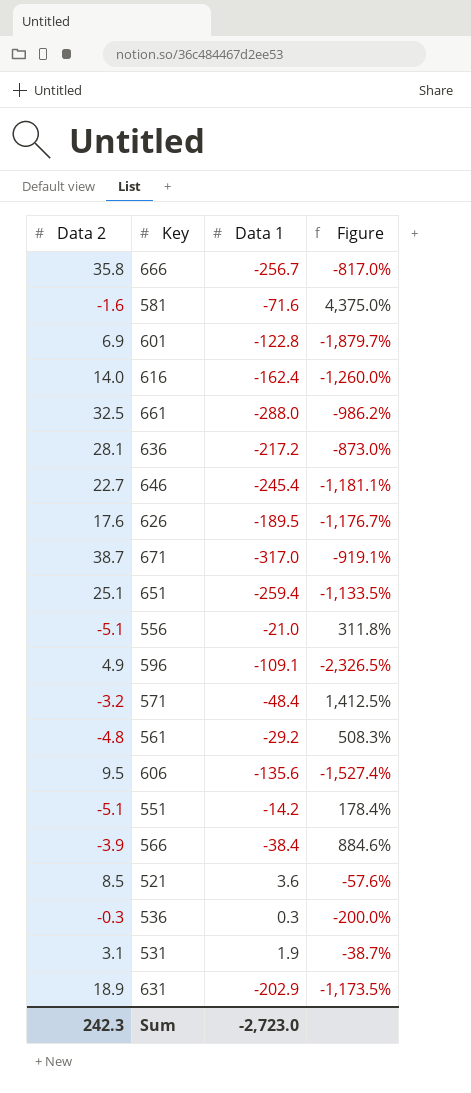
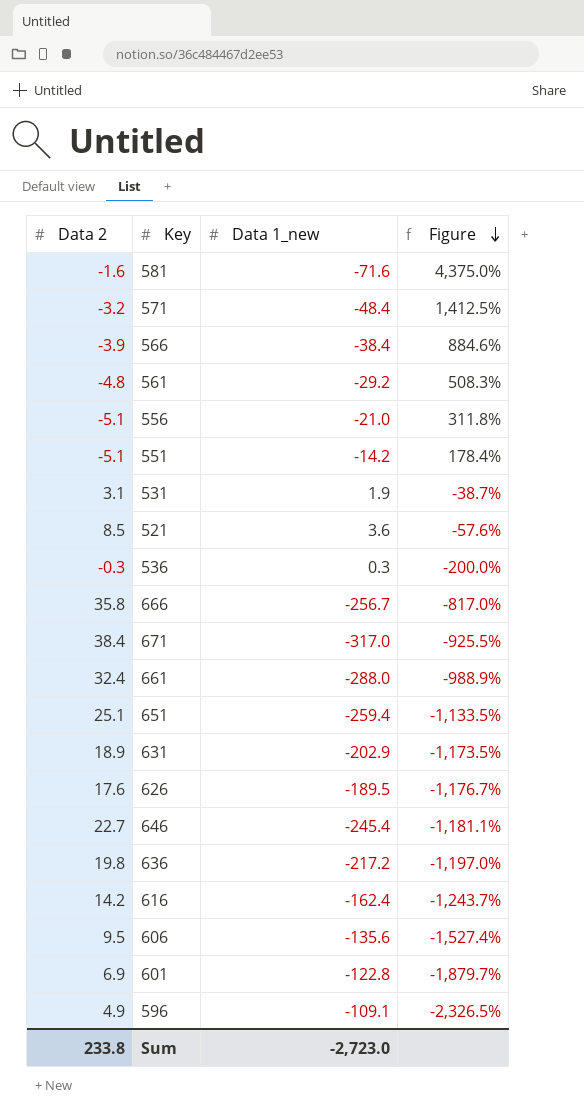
row order: none -> Figure descending
column name: Data 1 -> Data 1_new
671 | Data 2: 38.7 -> 38.4
671 | Figure: -919.1% -> -925.5%
661 | Data 2: 32.5 -> 32.4
661 | Figure: -986.2% -> -988.9%
636 | Data 2: 28.1 -> 19.8
636 | Figure: -873.0% -> -1,197.0%
616 | Data 2: 14.0 -> 14.2
616 | Figure: -1,260.0% -> -1,243.7%
Sum | Data 2: 242.3 -> 233.8

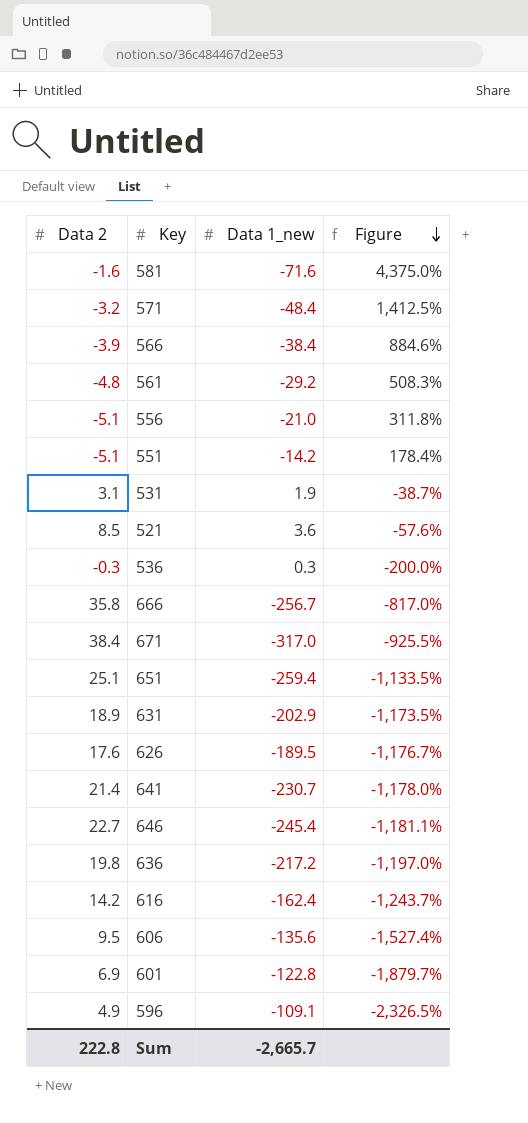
row 661: 32.4 | -288.0 | -988.9% -> none
row 641: none -> 21.4 | -230.7 | -1,178.0%
Sum | Data 2: 233.8 -> 222.8
Sum | Data 1_new: -2,723.0 -> -2,665.7

